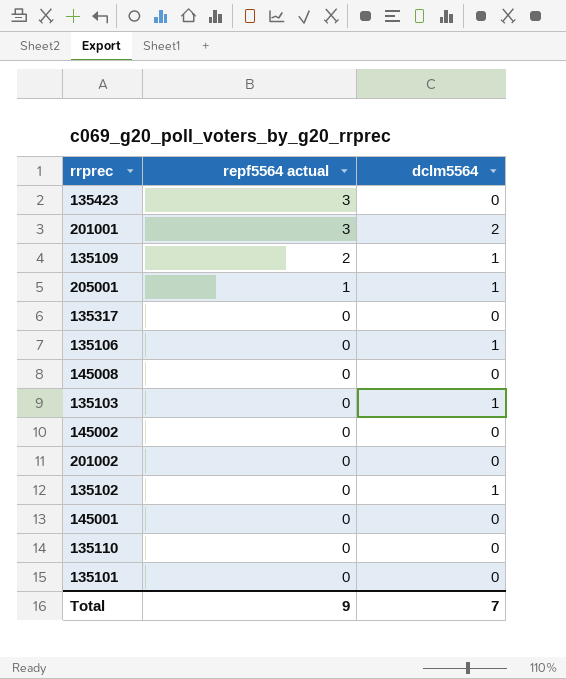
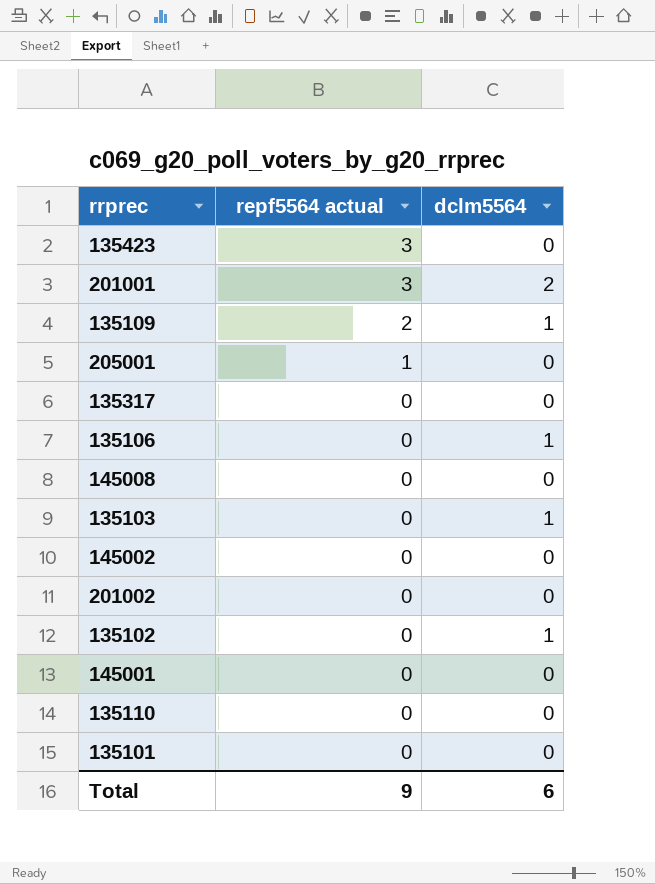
205001 | dclm5564: 1 -> 0
Total | dclm5564: 7 -> 6

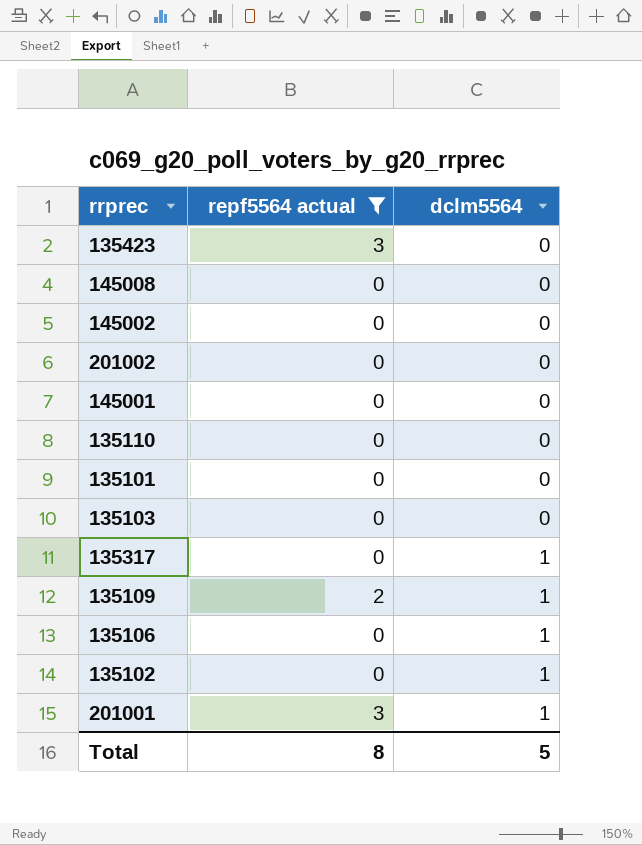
filter: none -> repf5564 actual != 1
row order: repf5564 actual descending -> dclm5564 ascending
135103 | dclm5564: 1 -> 0
135317 | dclm5564: 0 -> 1
201001 | dclm5564: 2 -> 1
Total | repf5564 actual: 9 -> 8
Total | dclm5564: 6 -> 5

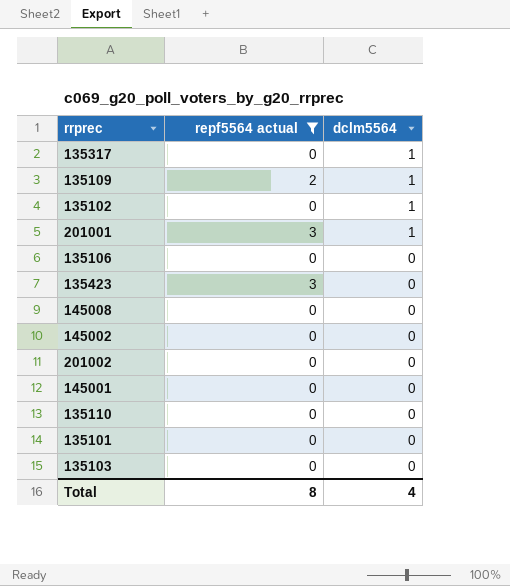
row order: dclm5564 ascending -> dclm5564 descending
135106 | dclm5564: 1 -> 0
Total | dclm5564: 5 -> 4

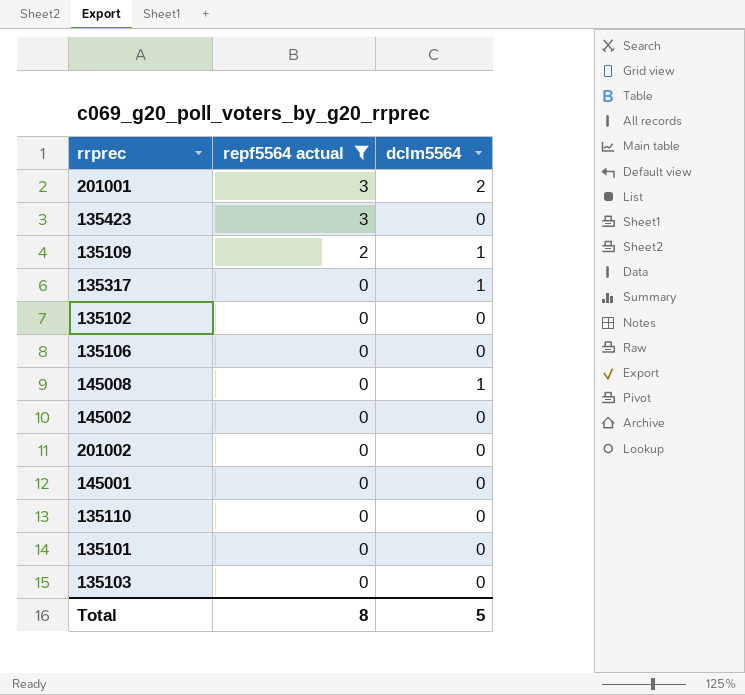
row order: dclm5564 descending -> repf5564 actual descending
201001 | dclm5564: 1 -> 2
135102 | dclm5564: 1 -> 0
145008 | dclm5564: 0 -> 1
Total | dclm5564: 4 -> 5

